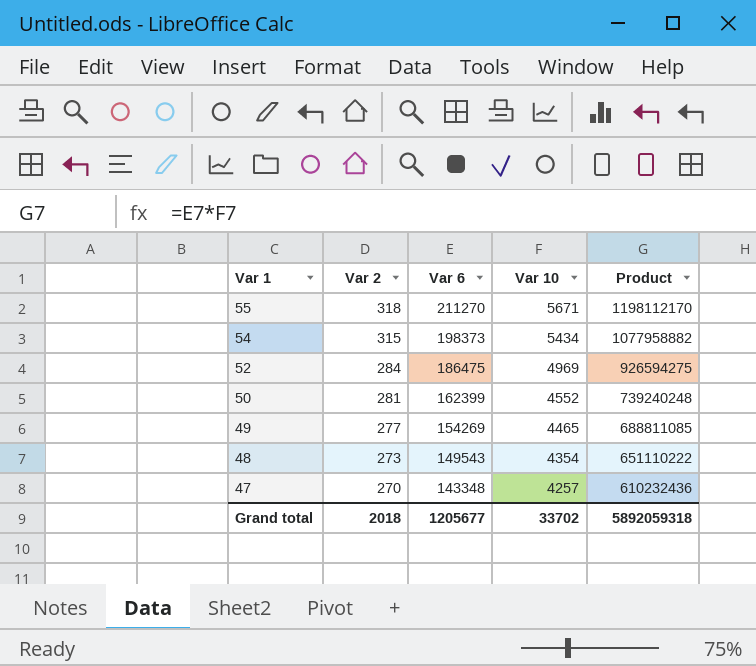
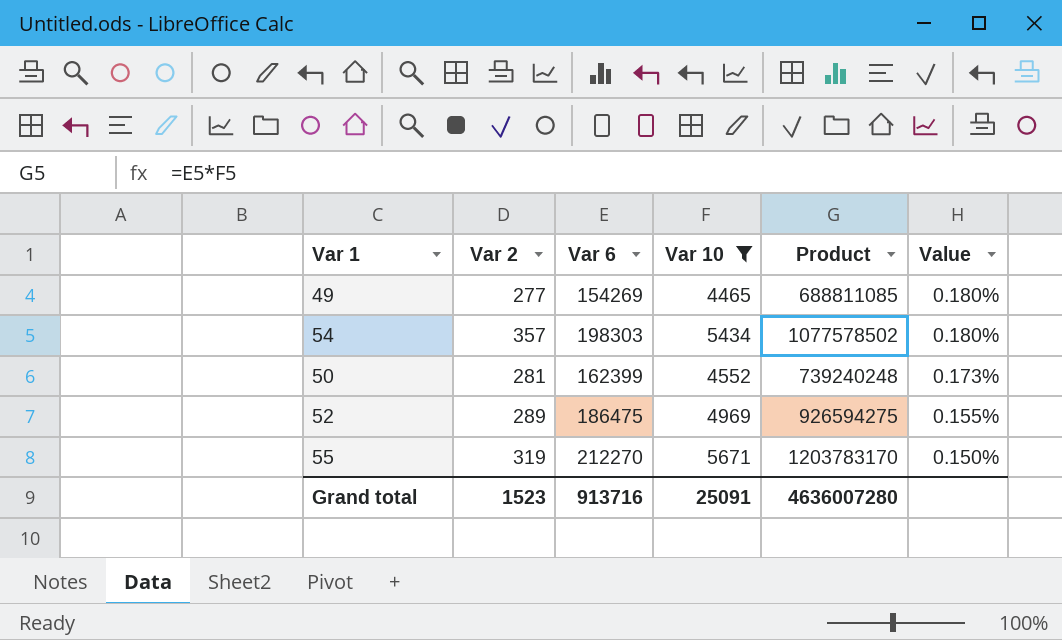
filter: none -> Var 10 >= 4465
row order: Var 1 descending -> Value descending
column Value | formula: none -> [Var 2] / [Var 6]
54 | Var 2: 315 -> 357
54 | Var 6: 198373 -> 198303
54 | Product: 1077958882 -> 1077578502
52 | Var 2: 284 -> 289
55 | Var 2: 318 -> 319
55 | Var 6: 211270 -> 212270
55 | Product: 1198112170 -> 1203783170
Grand total | Var 2: 2018 -> 1523
Grand total | Var 6: 1205677 -> 913716
Grand total | Var 10: 33702 -> 25091
Grand total | Product: 5892059318 -> 4636007280

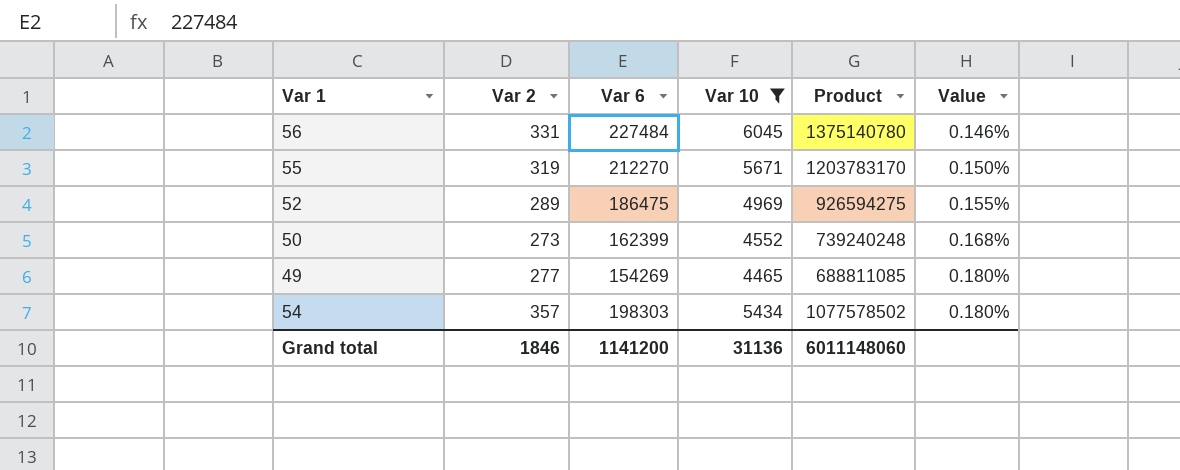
row order: Value descending -> Value ascending
row 56: none -> 331 | 227484 | 6045 | 1375140780 | 0.146%
50 | Var 2: 281 -> 273
50 | Value: 0.173% -> 0.168%
Grand total | Var 2: 1523 -> 1846
Grand total | Var 6: 913716 -> 1141200
Grand total | Var 10: 25091 -> 31136
Grand total | Product: 4636007280 -> 6011148060

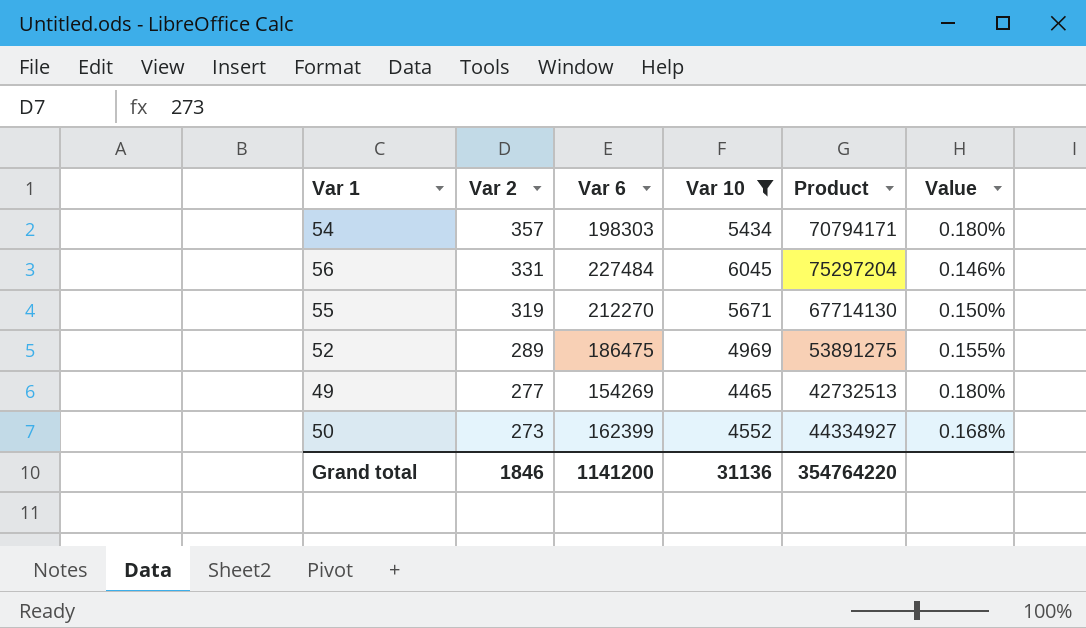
row order: Value ascending -> Var 2 descending
column Product | formula: [Var 6] * [Var 10] -> [Var 2] * [Var 6]
Grand total | Product: 6011148060 -> 354764220

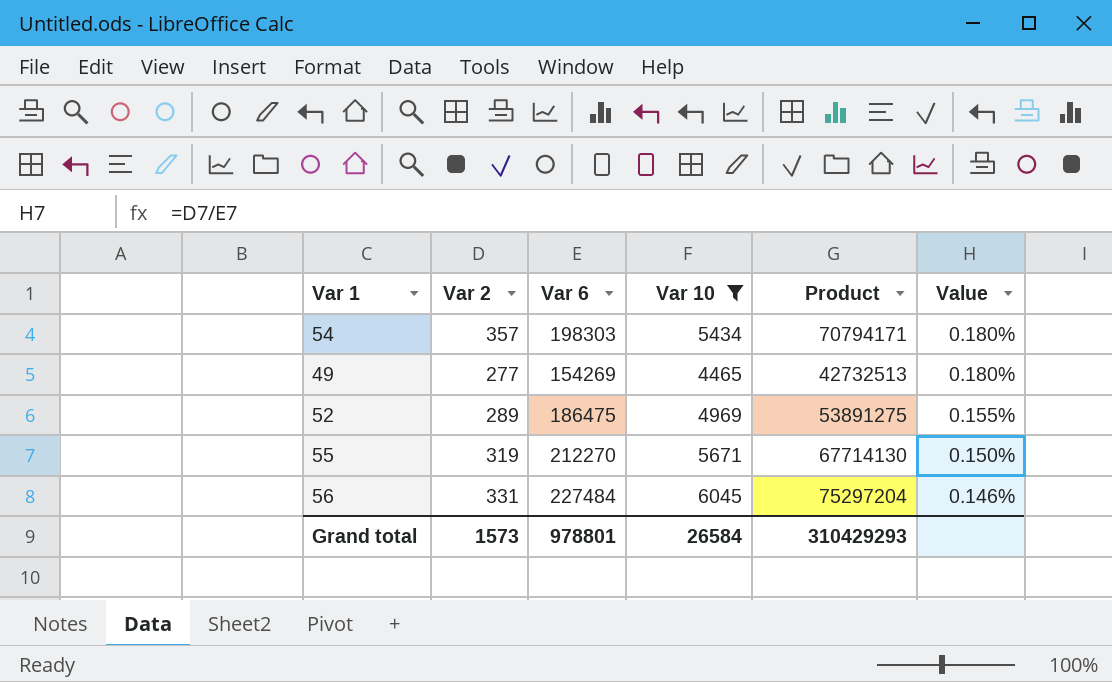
row order: Var 2 descending -> Value descending
row 50: 273 | 162399 | 4552 | 44334927 | 0.168% -> none
Grand total | Var 2: 1846 -> 1573
Grand total | Var 6: 1141200 -> 978801
Grand total | Var 10: 31136 -> 26584
Grand total | Product: 354764220 -> 310429293

